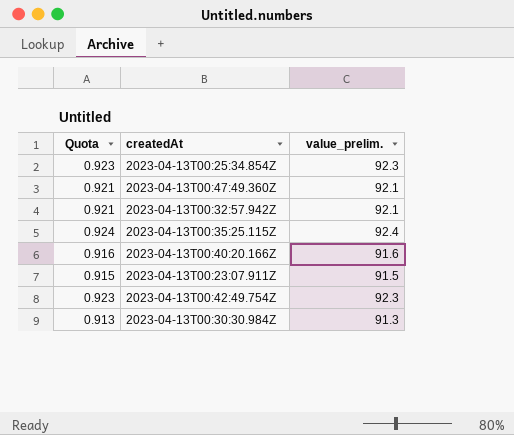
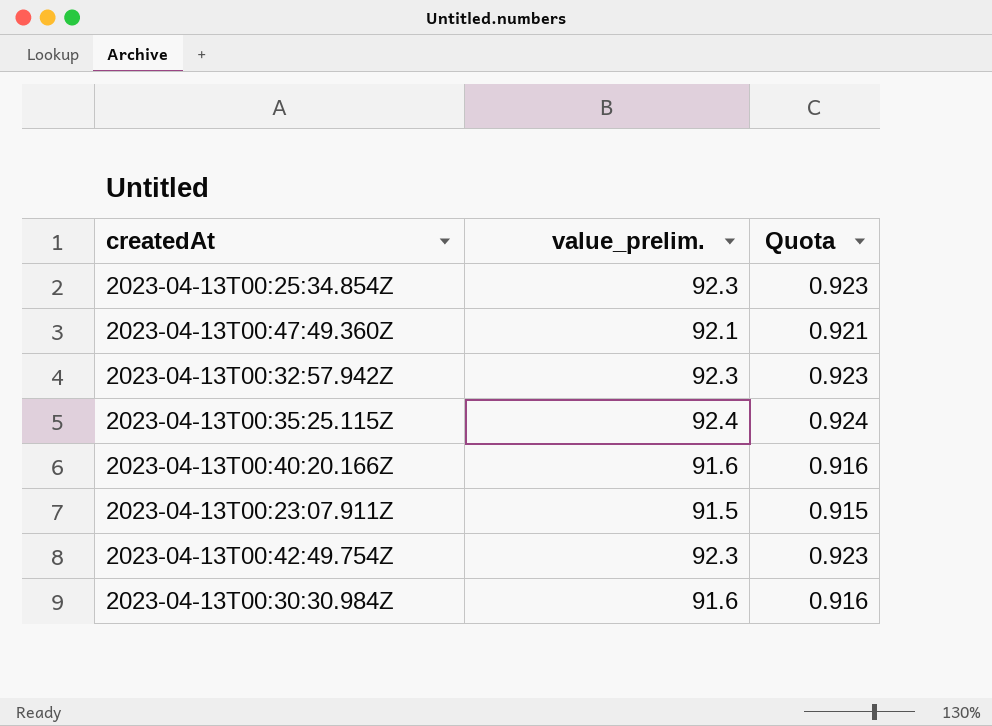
column Quota | position: 1 -> 3
2023-04-13T00:32:57.942Z | value_prelim.: 92.1 -> 92.3
2023-04-13T00:32:57.942Z | Quota: 0.921 -> 0.923
2023-04-13T00:30:30.984Z | value_prelim.: 91.3 -> 91.6
2023-04-13T00:30:30.984Z | Quota: 0.913 -> 0.916

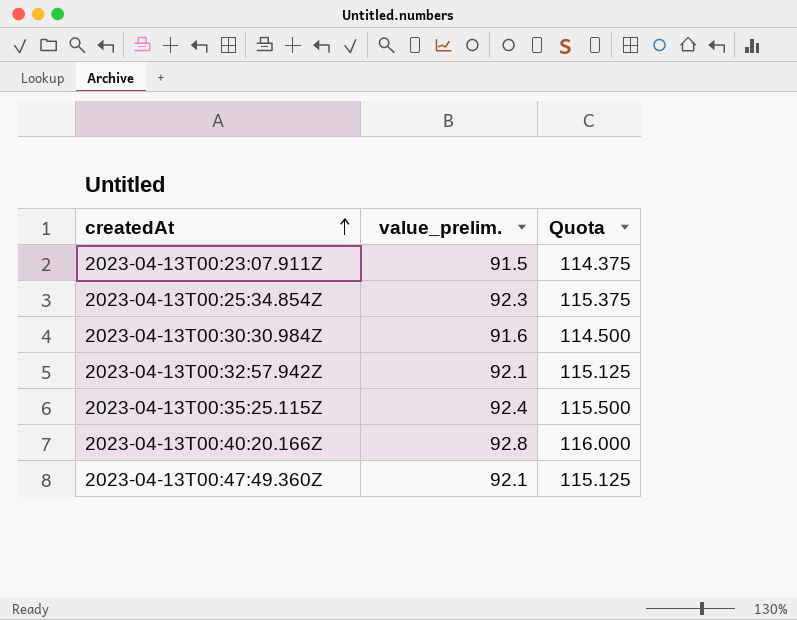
row order: none -> createdAt ascending
column Quota | formula: [value_prelim.] * 0.01 -> [value_prelim.] * 1.25
row 2023-04-13T00:42:49.754Z: 92.3 | 0.923 -> none
2023-04-13T00:32:57.942Z | value_prelim.: 92.3 -> 92.1
2023-04-13T00:40:20.166Z | value_prelim.: 91.6 -> 92.8

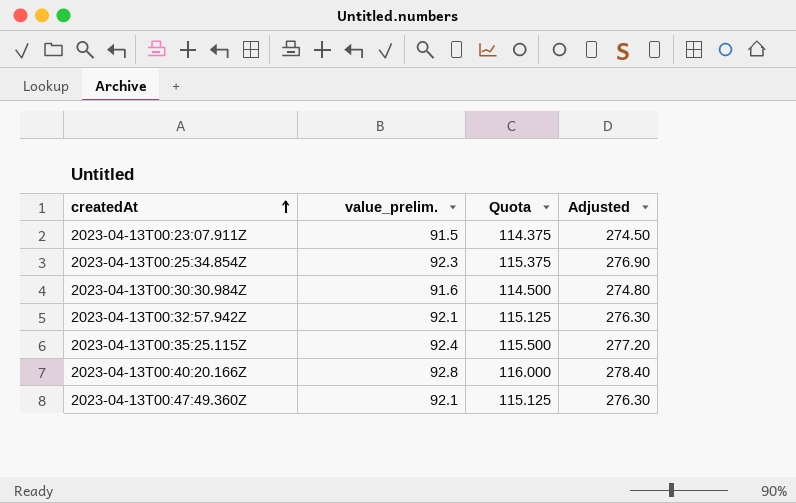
column Adjusted | formula: none -> [value_prelim.] * 3

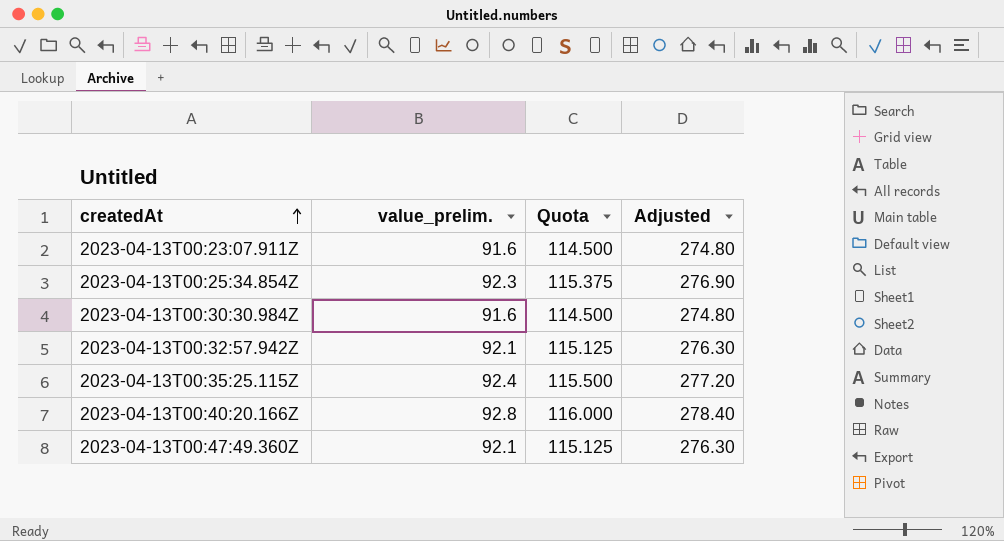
2023-04-13T00:23:07.911Z | value_prelim.: 91.5 -> 91.6
2023-04-13T00:23:07.911Z | Quota: 114.375 -> 114.500
2023-04-13T00:23:07.911Z | Adjusted: 274.50 -> 274.80

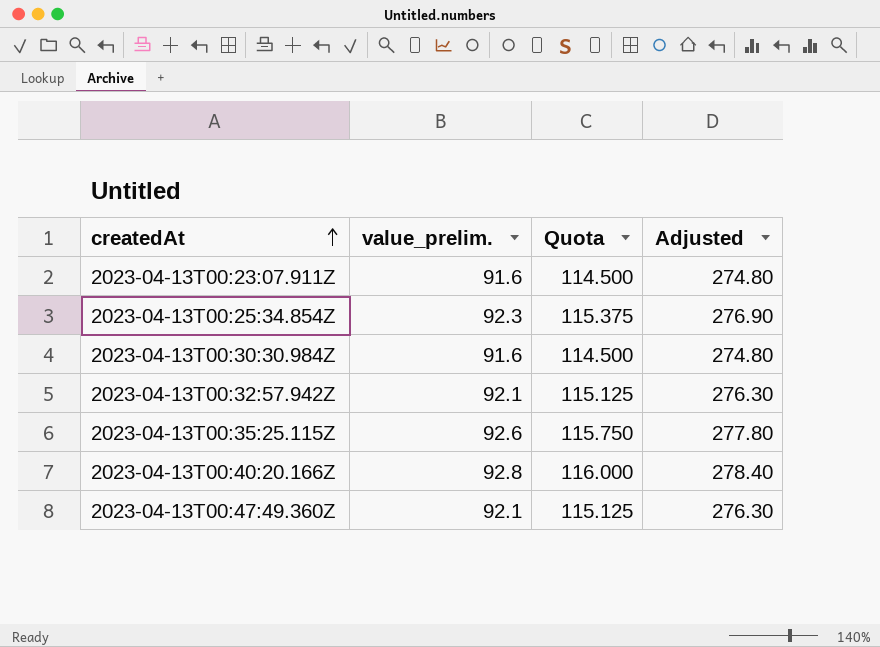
2023-04-13T00:35:25.115Z | value_prelim.: 92.4 -> 92.6
2023-04-13T00:35:25.115Z | Quota: 115.500 -> 115.750
2023-04-13T00:35:25.115Z | Adjusted: 277.20 -> 277.80

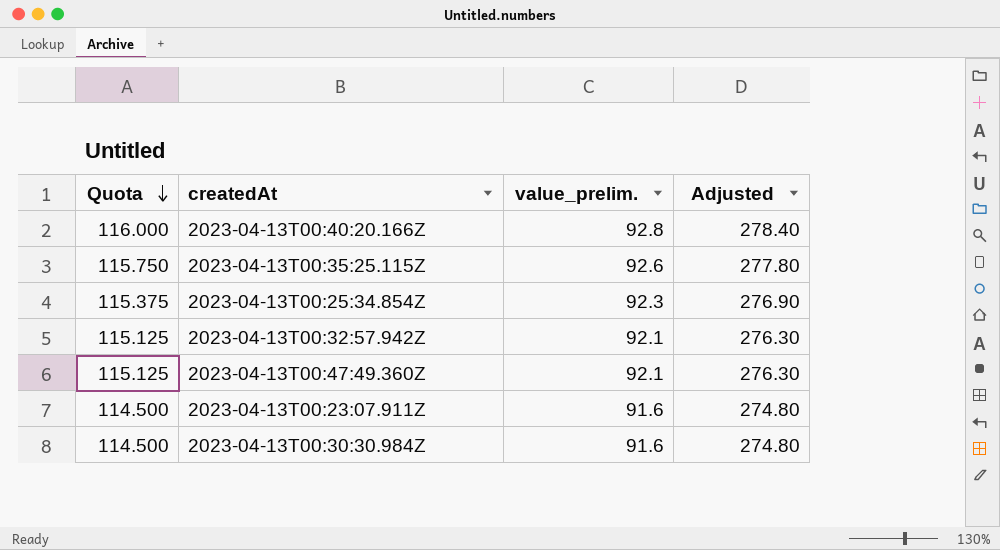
row order: createdAt ascending -> Quota descending
column Quota | position: 3 -> 1

